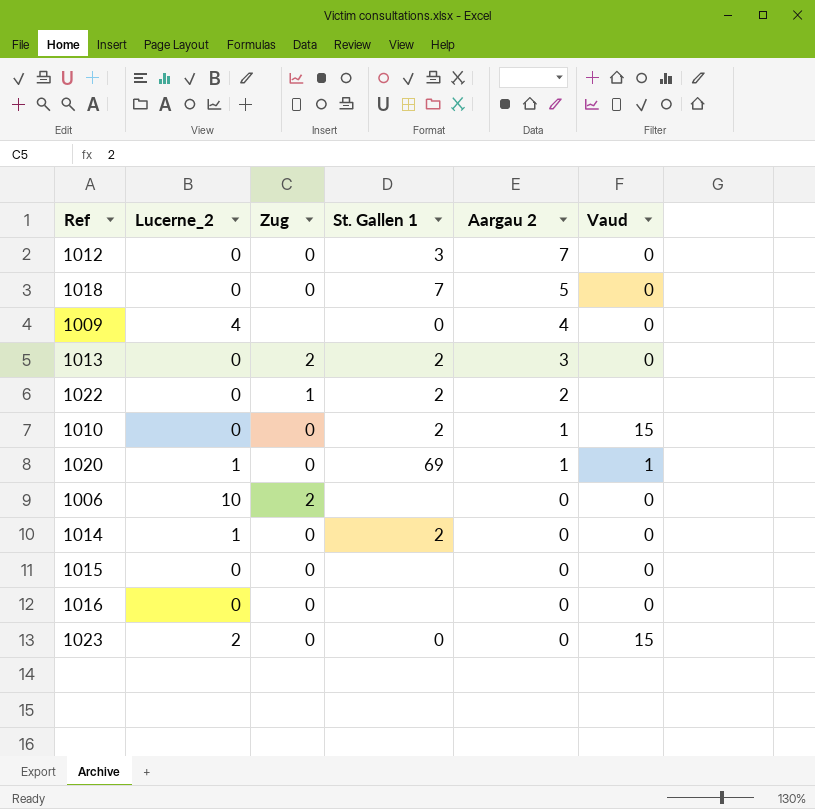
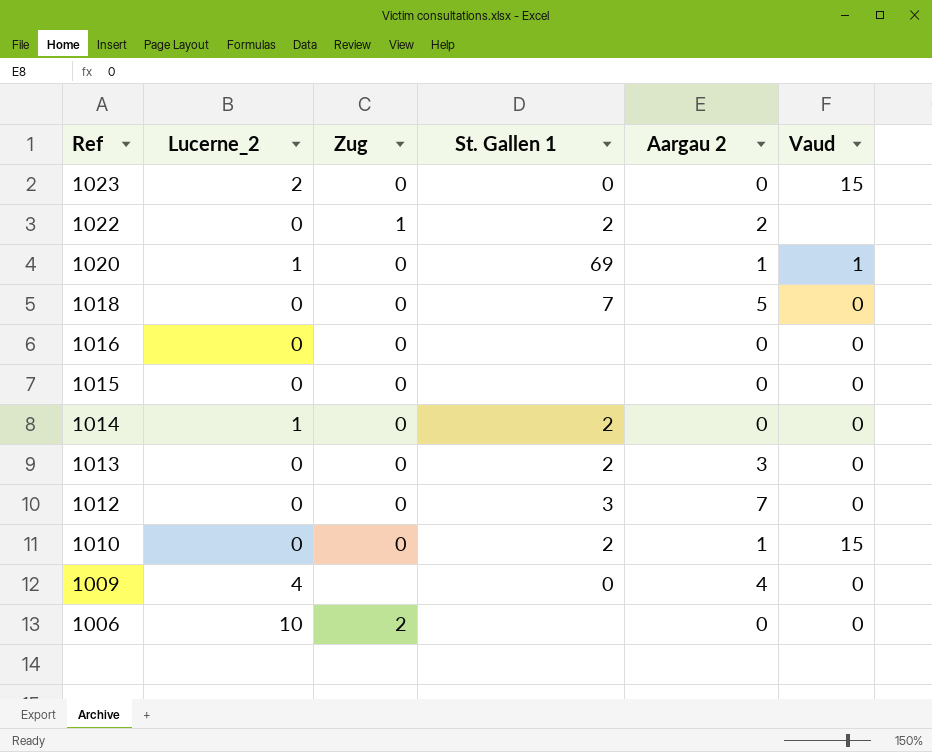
row order: Aargau 2 descending -> Ref descending
1013 | Zug: 2 -> 0

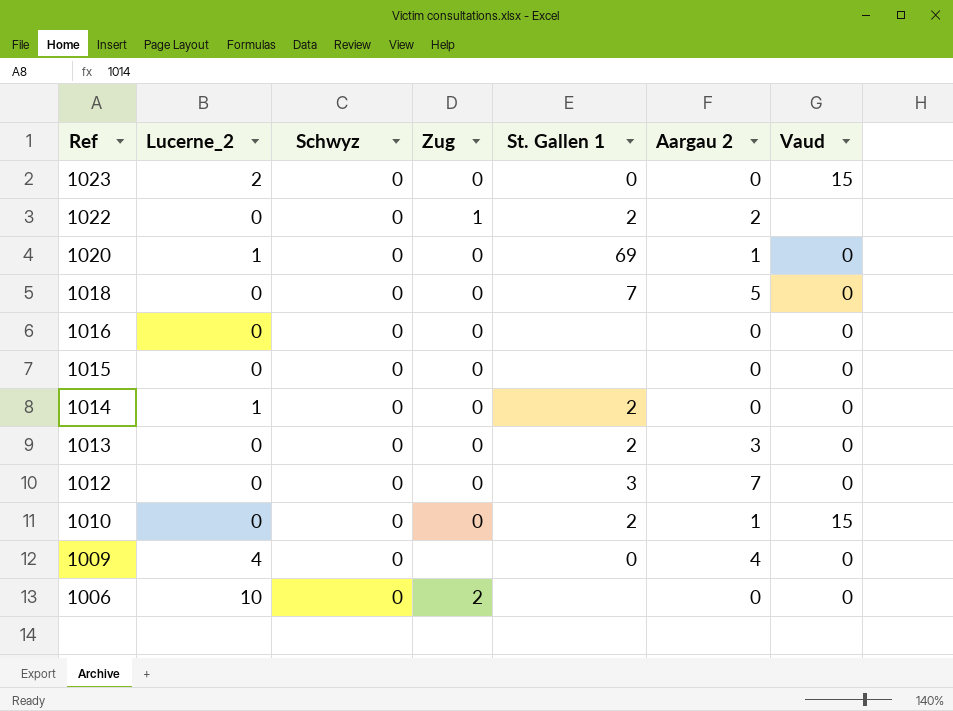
column Schwyz | position: none -> 3
1020 | Vaud: 1 -> 0

